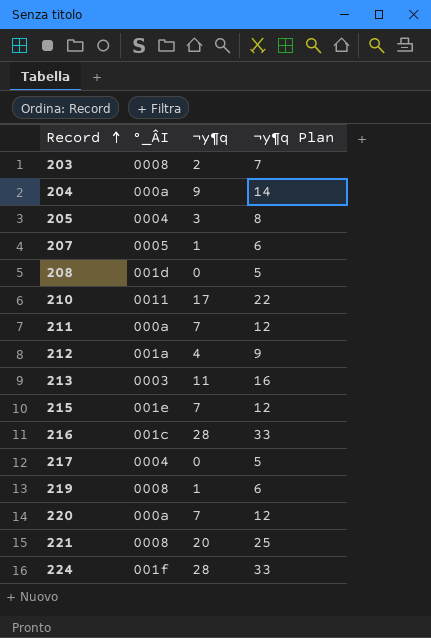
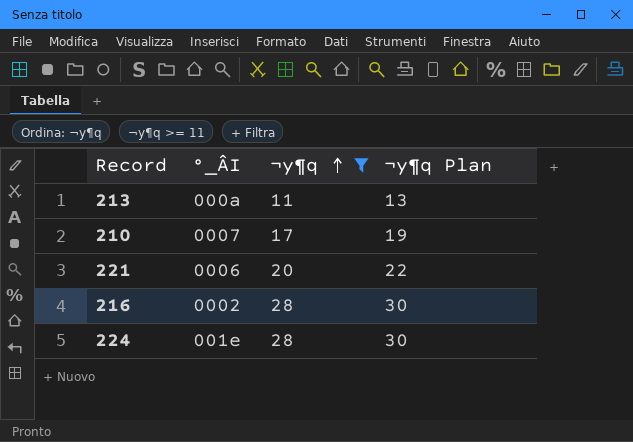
filter: none -> ¬y¶q >= 11
row order: Record ascending -> ¬y¶q ascending
column ¬y¶q Plan | formula: [¬y¶q] + 5 -> [¬y¶q] + 2
213 | °_ÂI: 0003 -> 000a
210 | °_ÂI: 0011 -> 0007
221 | °_ÂI: 0008 -> 0006
216 | °_ÂI: 001c -> 0002
224 | °_ÂI: 001f -> 001e

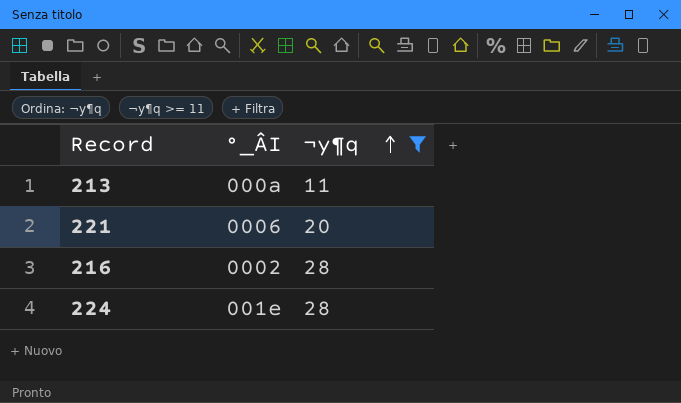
column ¬y¶q Plan | formula: [¬y¶q] + 2 -> none
row 210: 0007 | 17 | 19 -> none

